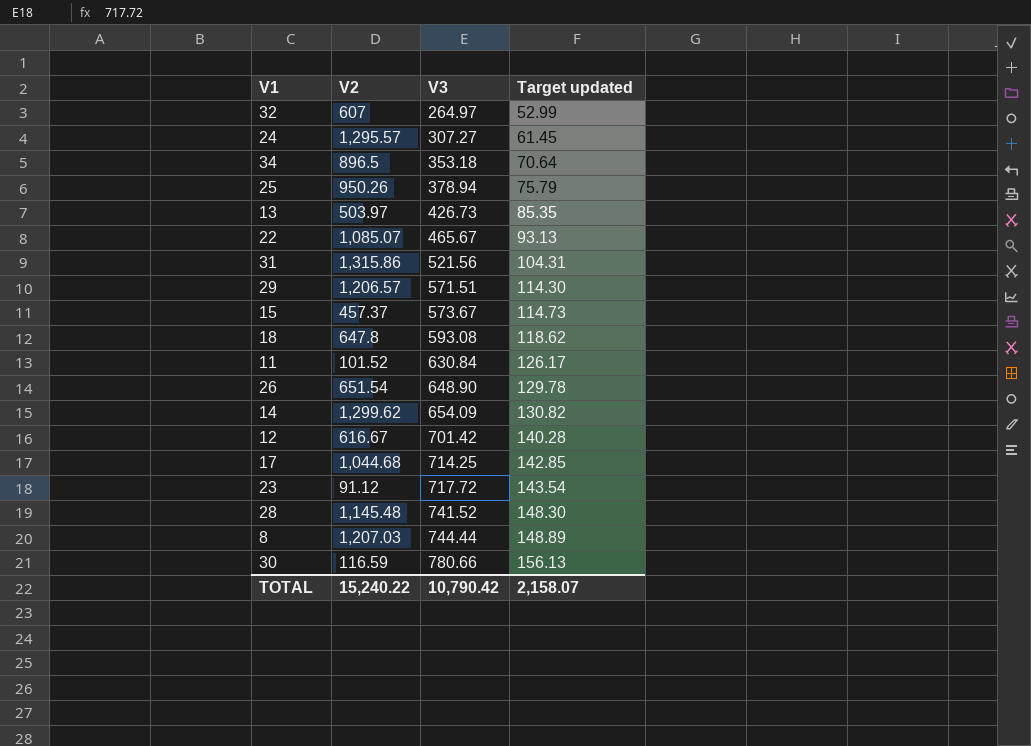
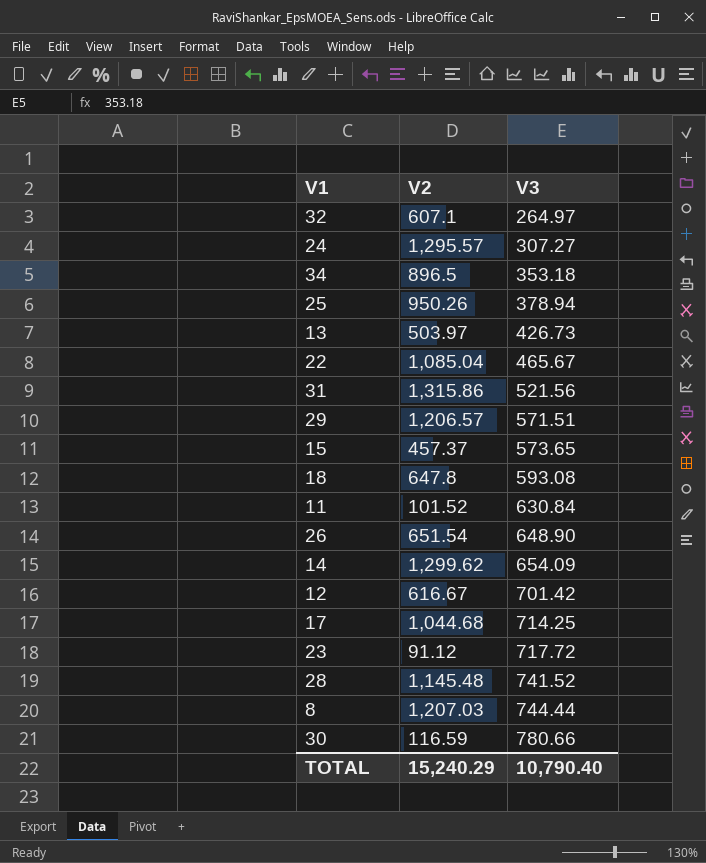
column Target updated | formula: [V3] * 0.2 -> none
32 | V2: 607 -> 607.1
22 | V2: 1,085.07 -> 1,085.04
15 | V3: 573.67 -> 573.65
TOTAL | V2: 15,240.22 -> 15,240.29
TOTAL | V3: 10,790.42 -> 10,790.40

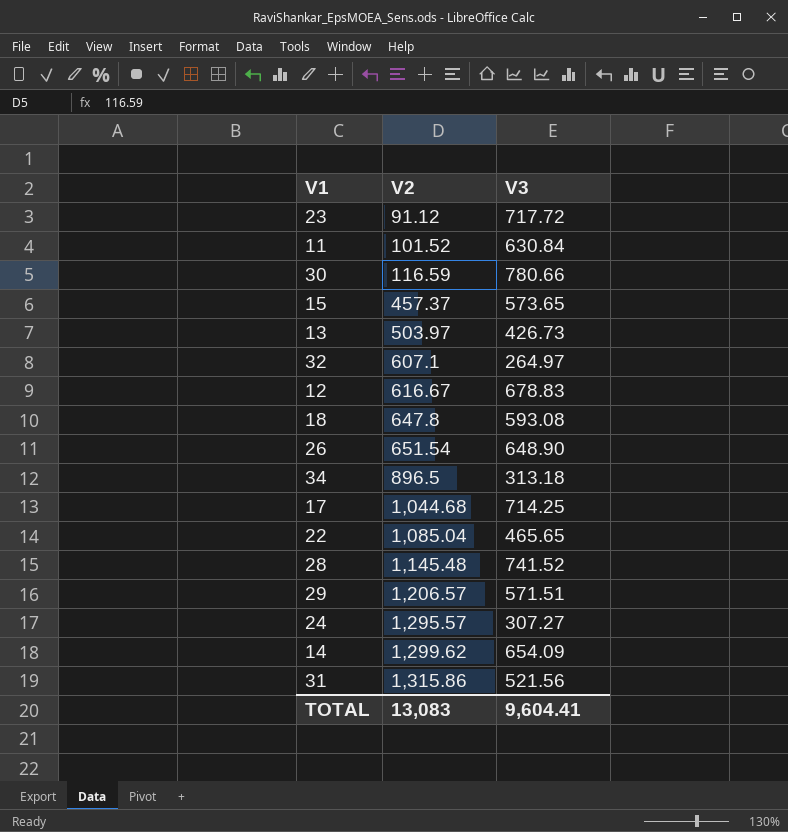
row order: V3 ascending -> V2 ascending
row 25: 950.26 | 378.94 -> none
row 8: 1,207.03 | 744.44 -> none
12 | V3: 701.42 -> 678.83
34 | V3: 353.18 -> 313.18
22 | V3: 465.67 -> 465.65
TOTAL | V2: 15,240.29 -> 13,083
TOTAL | V3: 10,790.40 -> 9,604.41

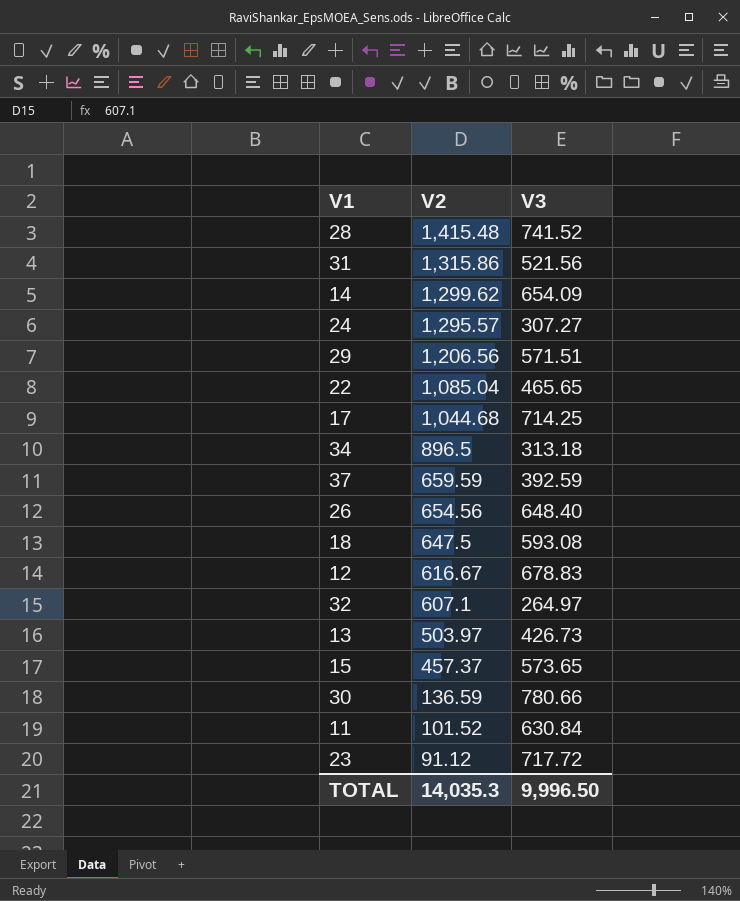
row order: V2 ascending -> V2 descending
28 | V2: 1,145.48 -> 1,415.48
29 | V2: 1,206.57 -> 1,206.56
row 37: none -> 659.59 | 392.59
26 | V2: 651.54 -> 654.56
26 | V3: 648.90 -> 648.40
18 | V2: 647.8 -> 647.5
30 | V2: 116.59 -> 136.59
TOTAL | V2: 13,083 -> 14,035.3
TOTAL | V3: 9,604.41 -> 9,996.50

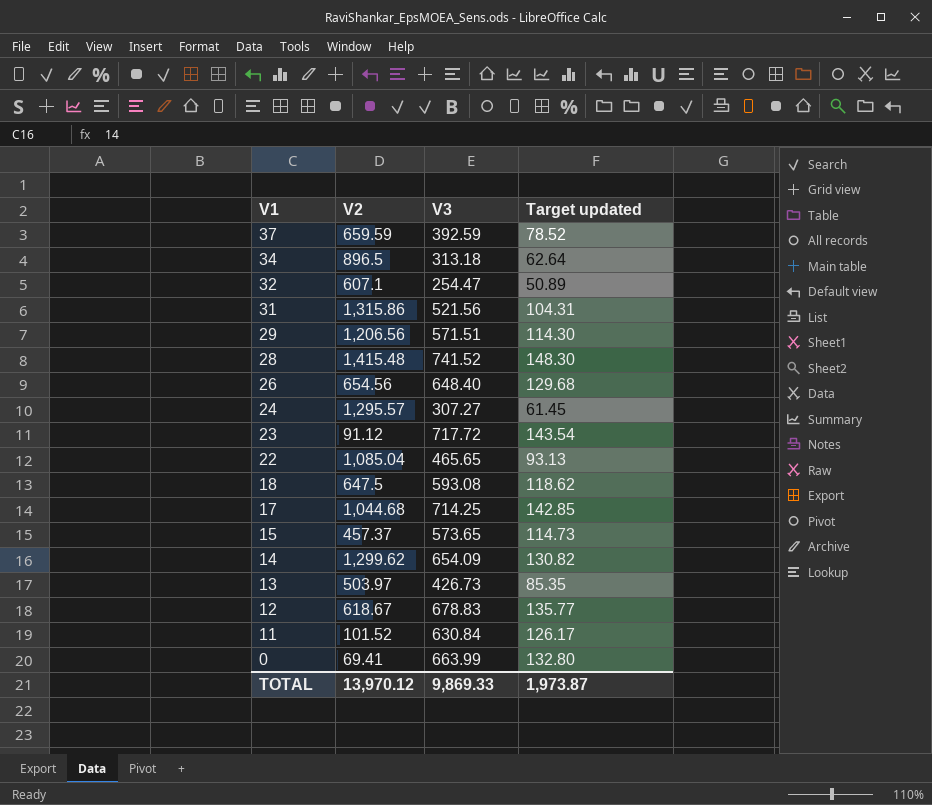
row order: V2 descending -> V1 descending
column Target updated | formula: none -> [V3] * 0.2
row 30: 136.59 | 780.66 -> none
32 | V3: 264.97 -> 254.47
12 | V2: 616.67 -> 618.67
row 0: none -> 69.41 | 663.99 | 132.80
TOTAL | V2: 14,035.3 -> 13,970.12
TOTAL | V3: 9,996.50 -> 9,869.33

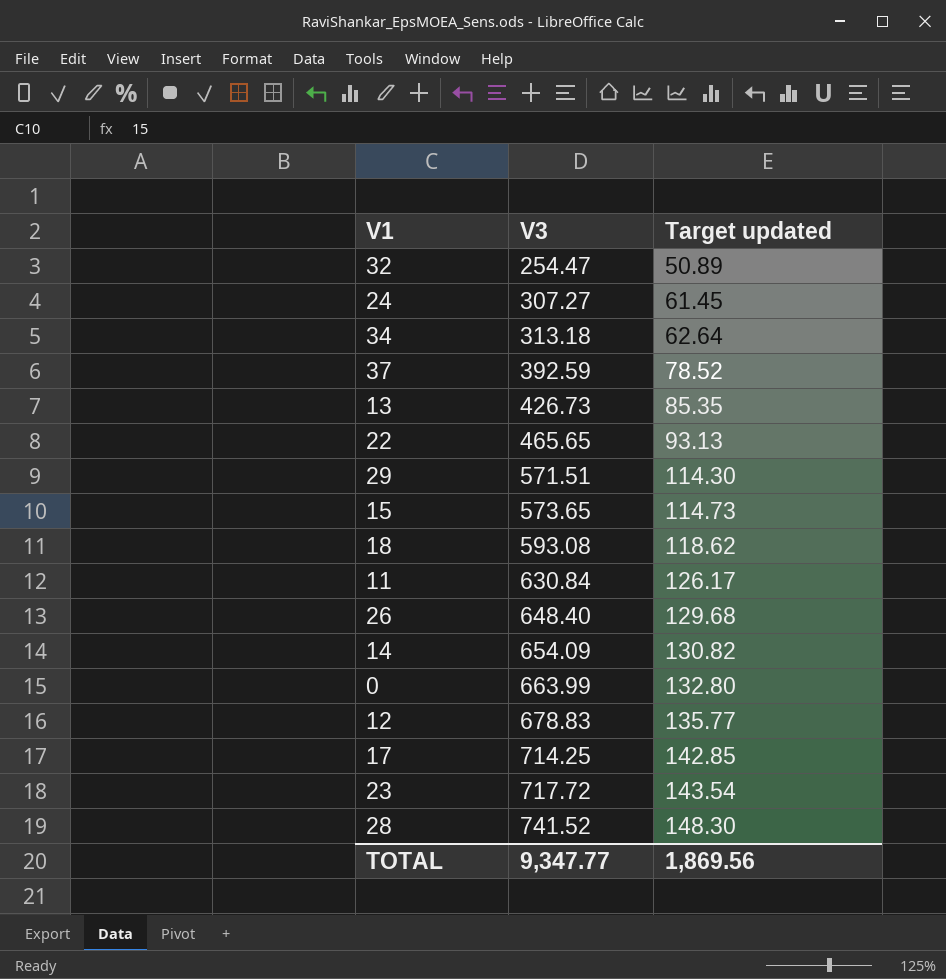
row order: V1 descending -> V3 ascending
column V2 | position: 2 -> none
row 31: 1,315.86 | 521.56 | 104.31 -> none
TOTAL | V3: 9,869.33 -> 9,347.77
TOTAL | Target updated: 1,973.87 -> 1,869.56

